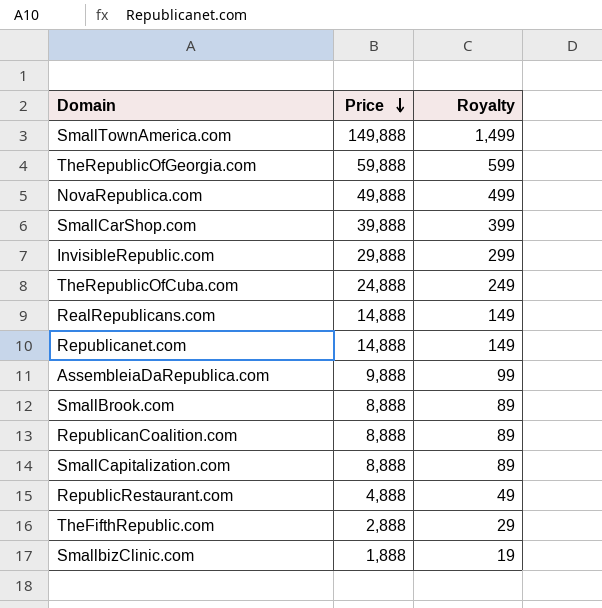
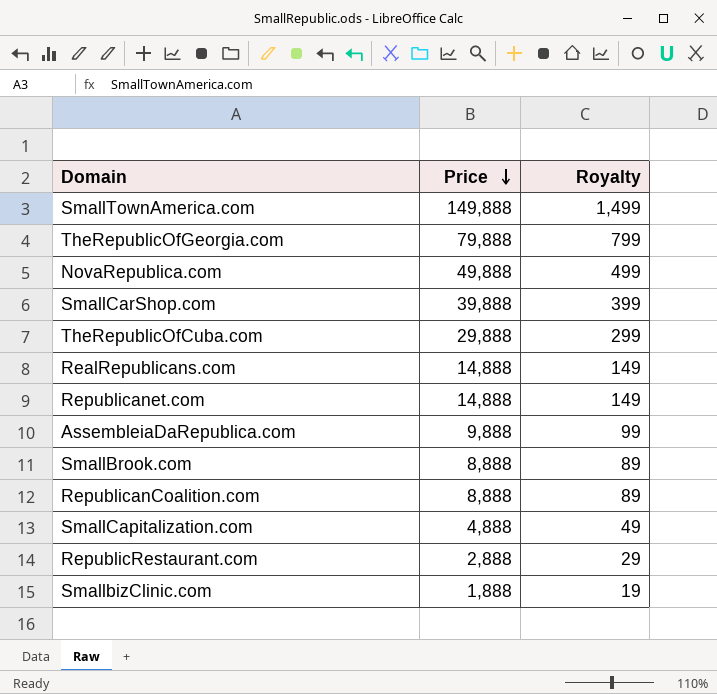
row InvisibleRepublic.com: 29,888 | 299 -> none
row TheFifthRepublic.com: 2,888 | 29 -> none
TheRepublicOfGeorgia.com | Price: 59,888 -> 79,888
TheRepublicOfGeorgia.com | Royalty: 599 -> 799
TheRepublicOfCuba.com | Price: 24,888 -> 29,888
TheRepublicOfCuba.com | Royalty: 249 -> 299
SmallCapitalization.com | Price: 8,888 -> 4,888
SmallCapitalization.com | Royalty: 89 -> 49
RepublicRestaurant.com | Price: 4,888 -> 2,888
RepublicRestaurant.com | Royalty: 49 -> 29

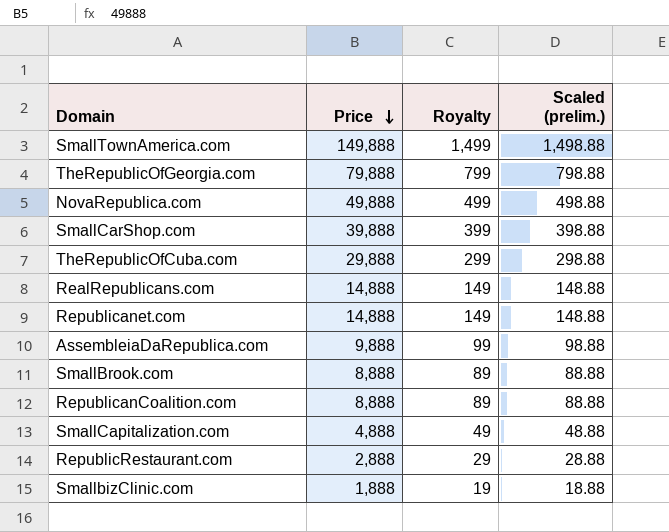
column Scaled (prelim.) | formula: none -> [Price] * 0.01

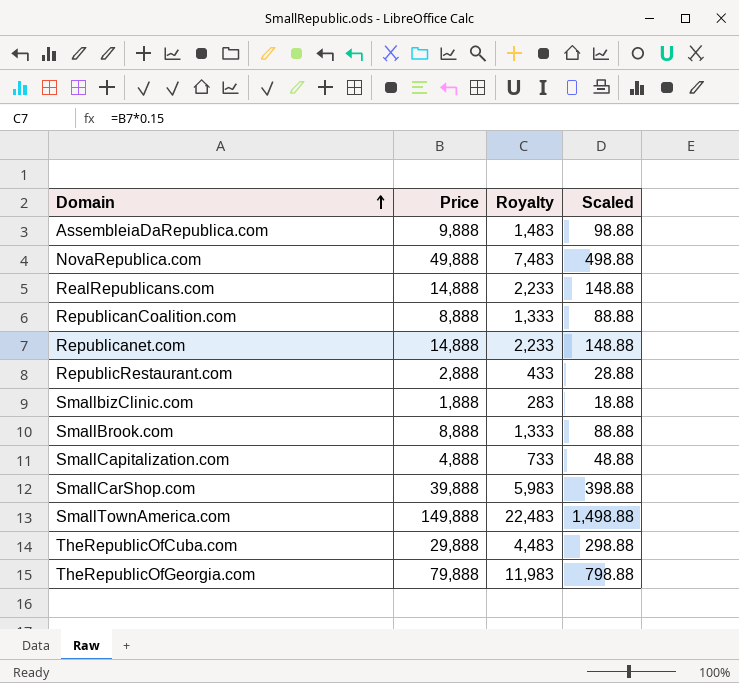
row order: Price descending -> Domain ascending
column Royalty | formula: [Price] * 0.01 -> [Price] * 0.15
column name: Scaled (prelim.) -> Scaled

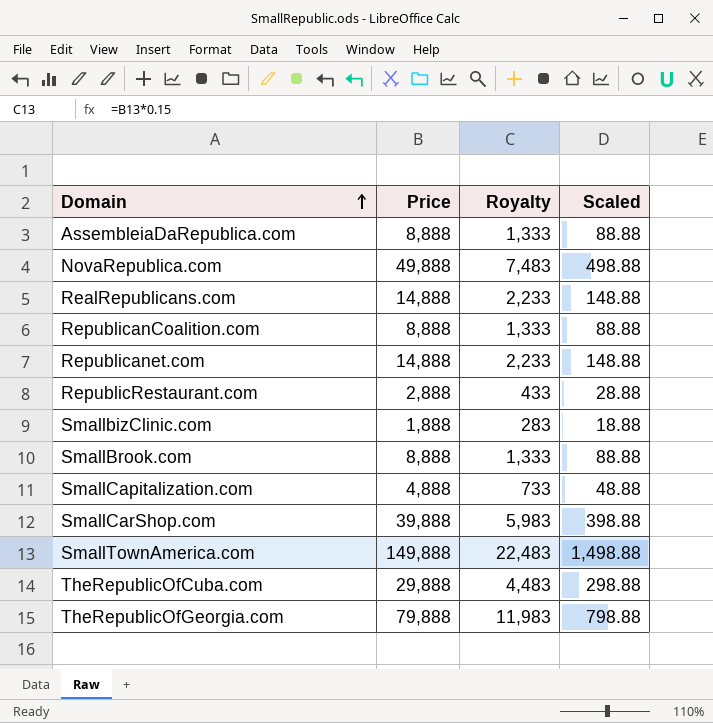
AssembleiaDaRepublica.com | Price: 9,888 -> 8,888
AssembleiaDaRepublica.com | Royalty: 1,483 -> 1,333
AssembleiaDaRepublica.com | Scaled: 98.88 -> 88.88

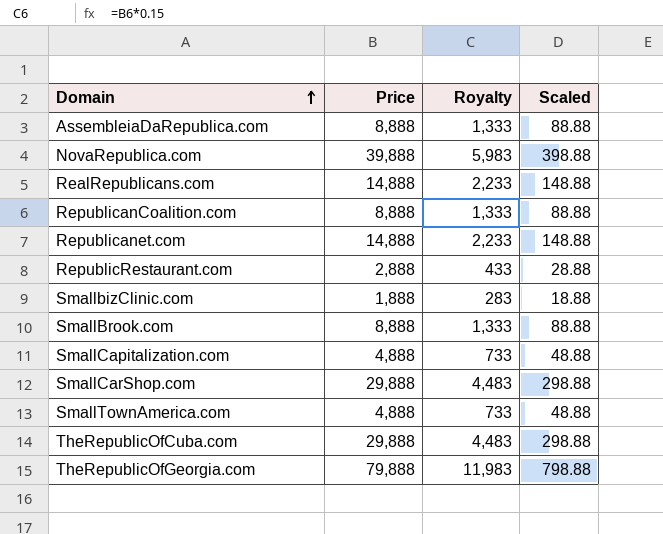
NovaRepublica.com | Price: 49,888 -> 39,888
NovaRepublica.com | Royalty: 7,483 -> 5,983
NovaRepublica.com | Scaled: 498.88 -> 398.88
SmallCarShop.com | Price: 39,888 -> 29,888
SmallCarShop.com | Royalty: 5,983 -> 4,483
SmallCarShop.com | Scaled: 398.88 -> 298.88
SmallTownAmerica.com | Price: 149,888 -> 4,888
SmallTownAmerica.com | Royalty: 22,483 -> 733
SmallTownAmerica.com | Scaled: 1,498.88 -> 48.88

